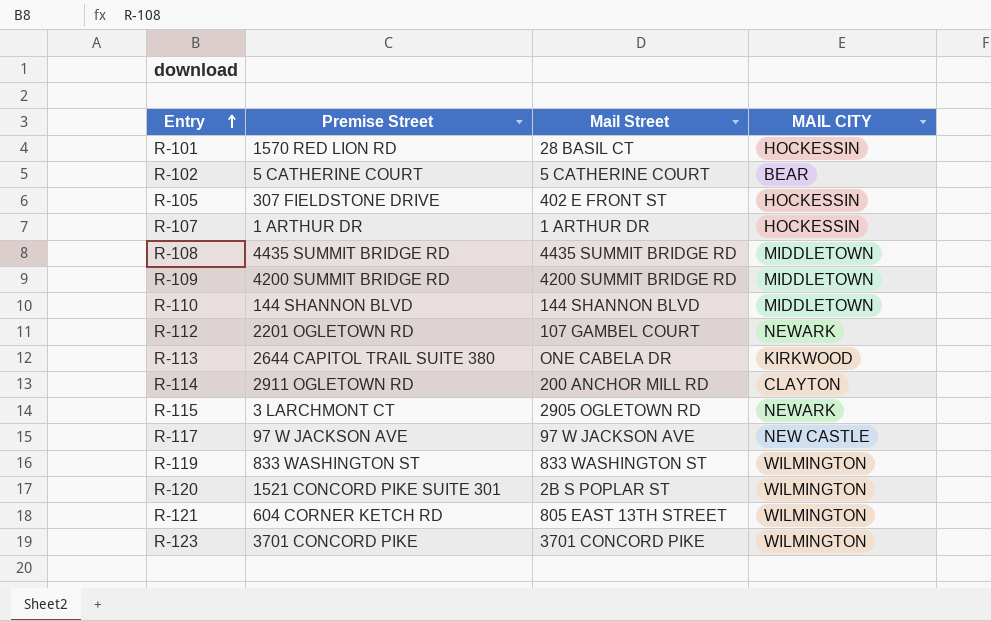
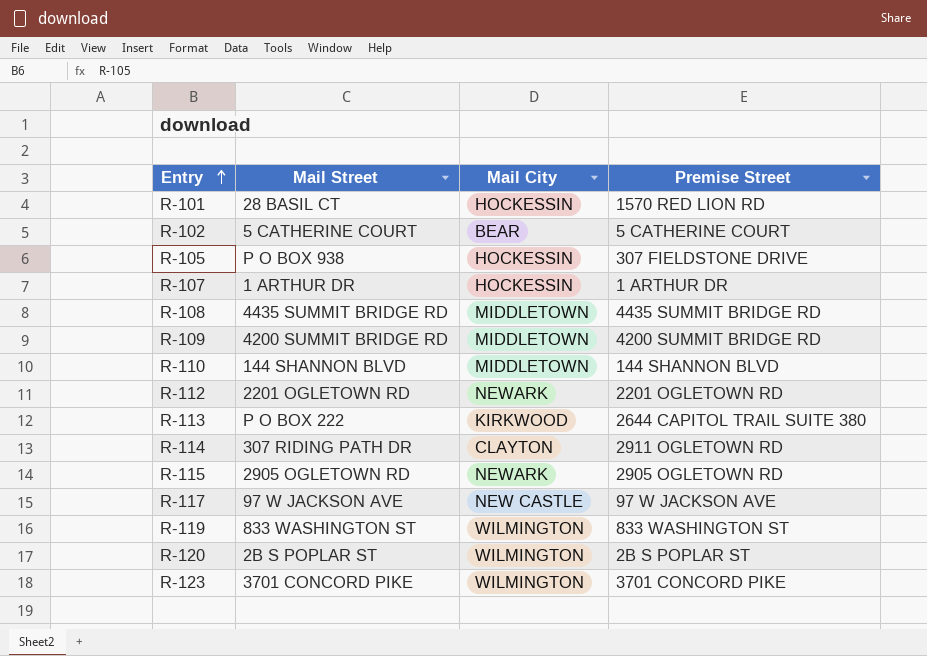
column name: MAIL CITY -> Mail City
column Premise Street | position: 2 -> 4
row R-121: 604 CORNER KETCH RD | 805 EAST 13TH STREET | WILMINGTON -> none
R-105 | Mail Street: 402 E FRONT ST -> P O BOX 938
R-112 | Mail Street: 107 GAMBEL COURT -> 2201 OGLETOWN RD
R-113 | Mail Street: ONE CABELA DR -> P O BOX 222
R-114 | Mail Street: 200 ANCHOR MILL RD -> 307 RIDING PATH DR
R-115 | Premise Street: 3 LARCHMONT CT -> 2905 OGLETOWN RD
R-120 | Premise Street: 1521 CONCORD PIKE SUITE 301 -> 2B S POPLAR ST

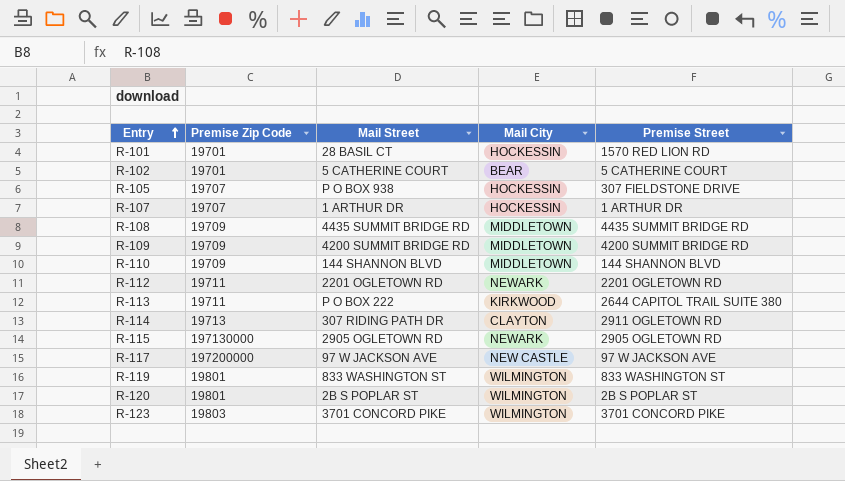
column Premise Zip Code | position: none -> 2

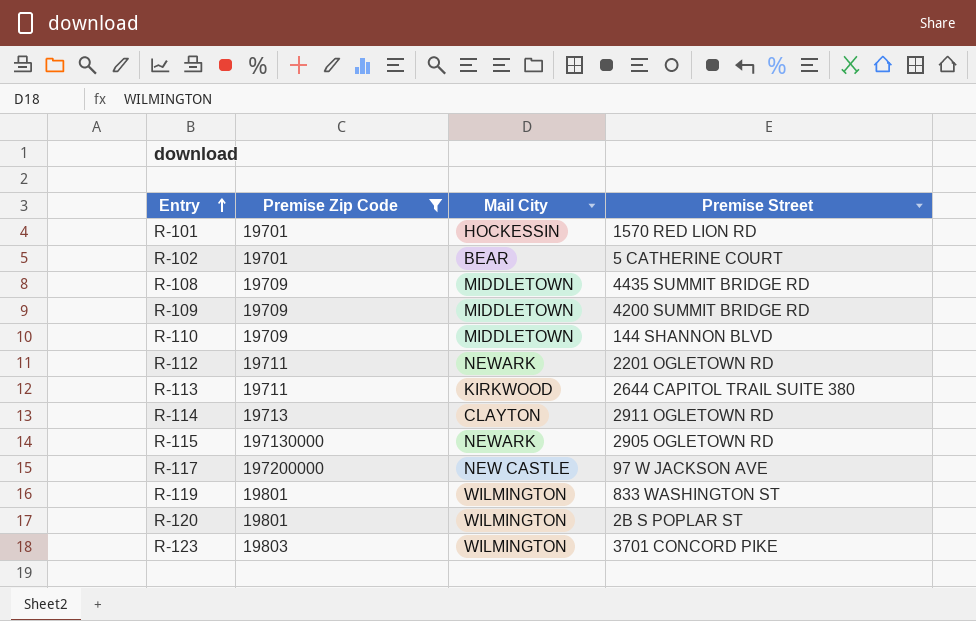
filter: none -> Premise Zip Code != 19707
column Mail Street | position: 3 -> none

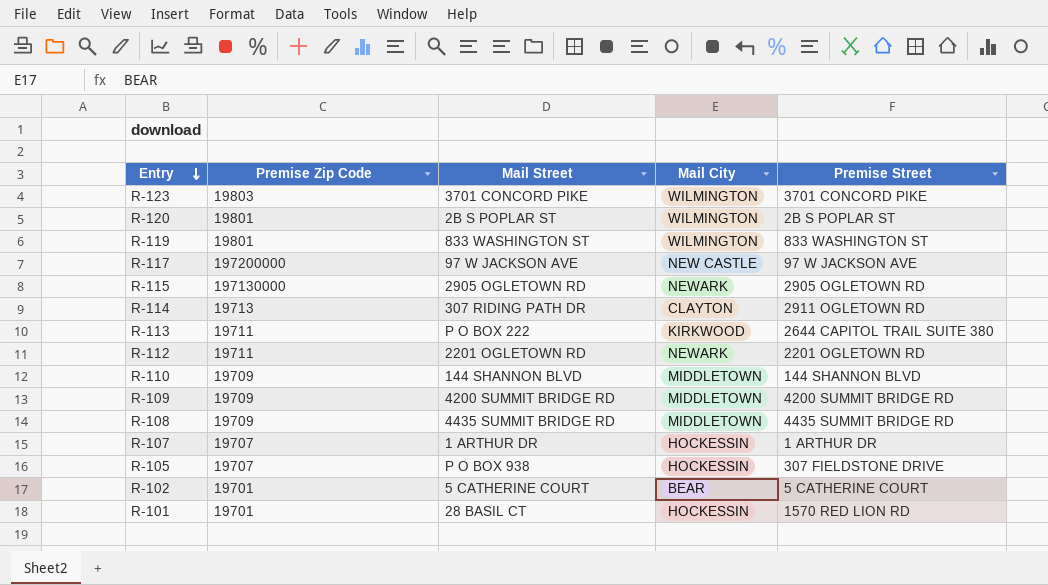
filter: Premise Zip Code != 19707 -> none
row order: Entry ascending -> Entry descending
column Mail Street | position: none -> 3

